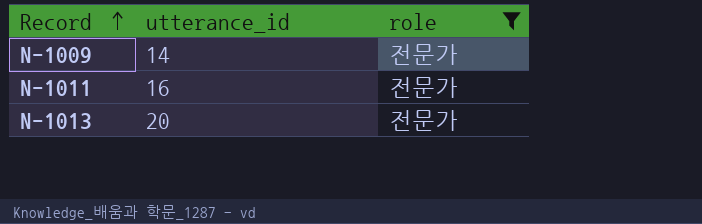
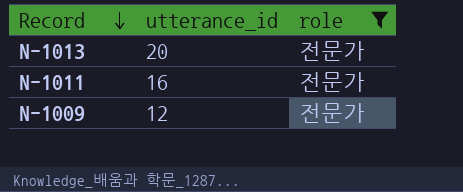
row order: Record ascending -> Record descending
N-1009 | utterance_id: 14 -> 12

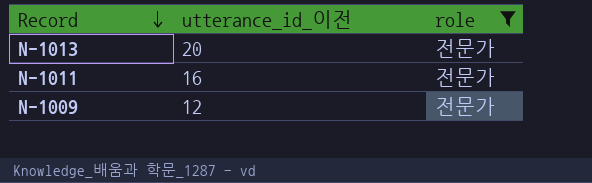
column name: utterance_id -> utterance_id_이전

